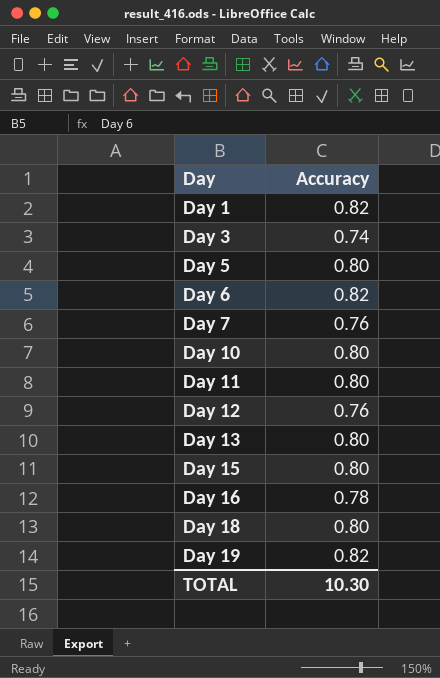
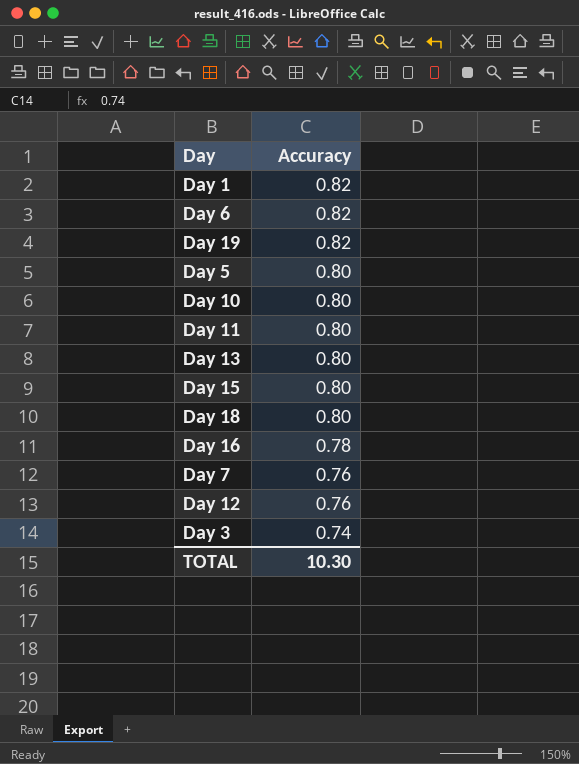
row order: Day ascending -> Accuracy descending

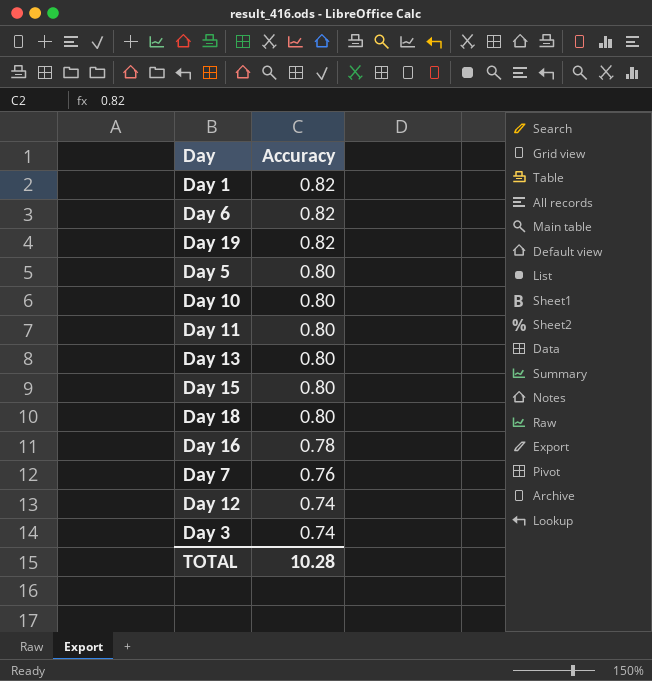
Day 12 | Accuracy: 0.76 -> 0.74
TOTAL | Accuracy: 10.30 -> 10.28

